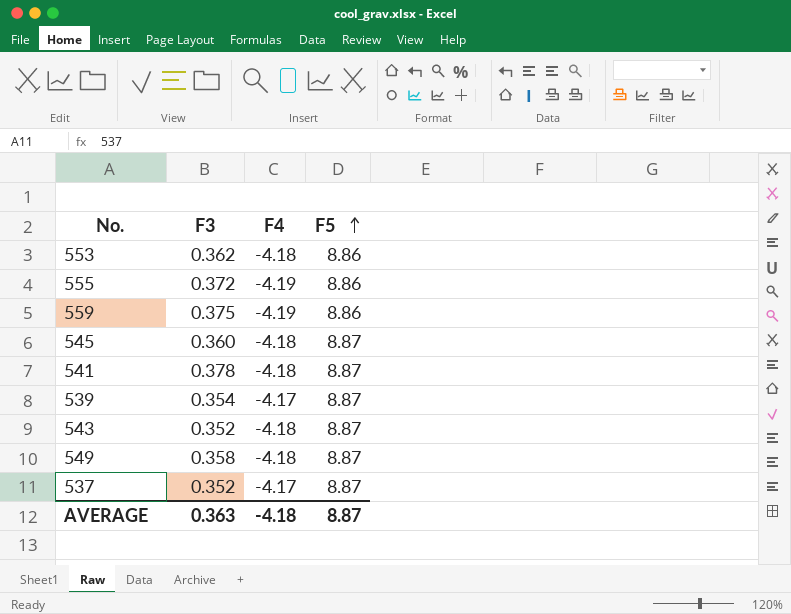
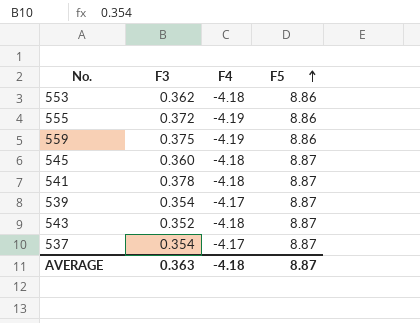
row 549: 0.358 | -4.18 | 8.87 -> none
537 | F3: 0.352 -> 0.354

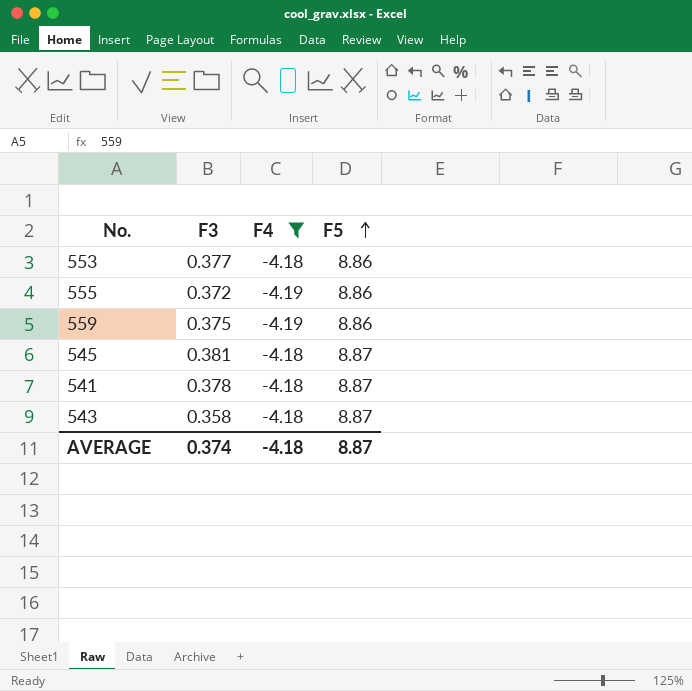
filter: none -> F4 != -4.17
553 | F3: 0.362 -> 0.377
545 | F3: 0.360 -> 0.381
543 | F3: 0.352 -> 0.358
AVERAGE | F3: 0.363 -> 0.374

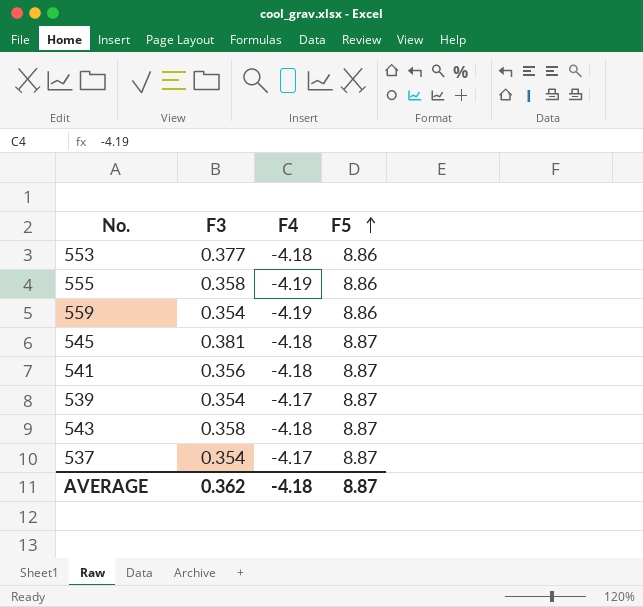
filter: F4 != -4.17 -> none
555 | F3: 0.372 -> 0.358
559 | F3: 0.375 -> 0.354
541 | F3: 0.378 -> 0.356
AVERAGE | F3: 0.374 -> 0.362

